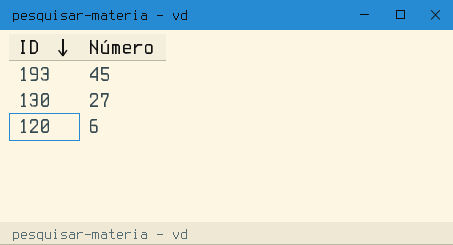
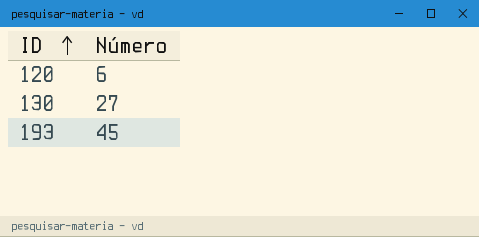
row order: ID descending -> ID ascending

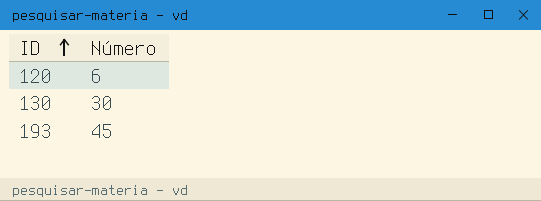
130 | Número: 27 -> 30

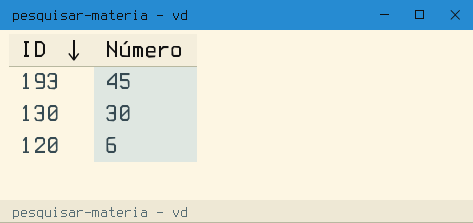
row order: ID ascending -> ID descending

